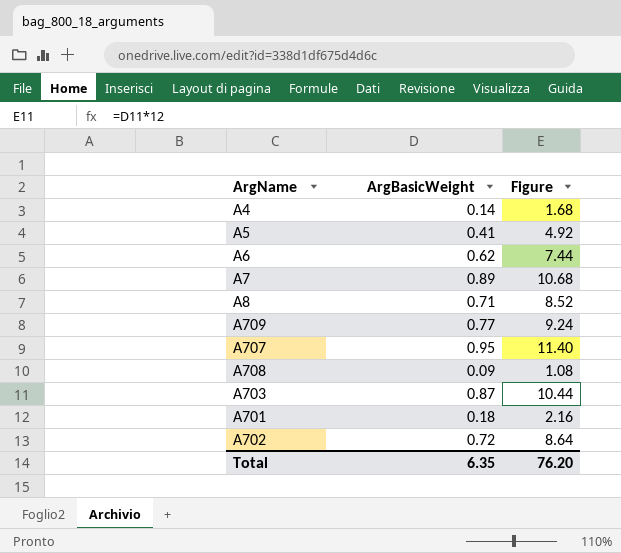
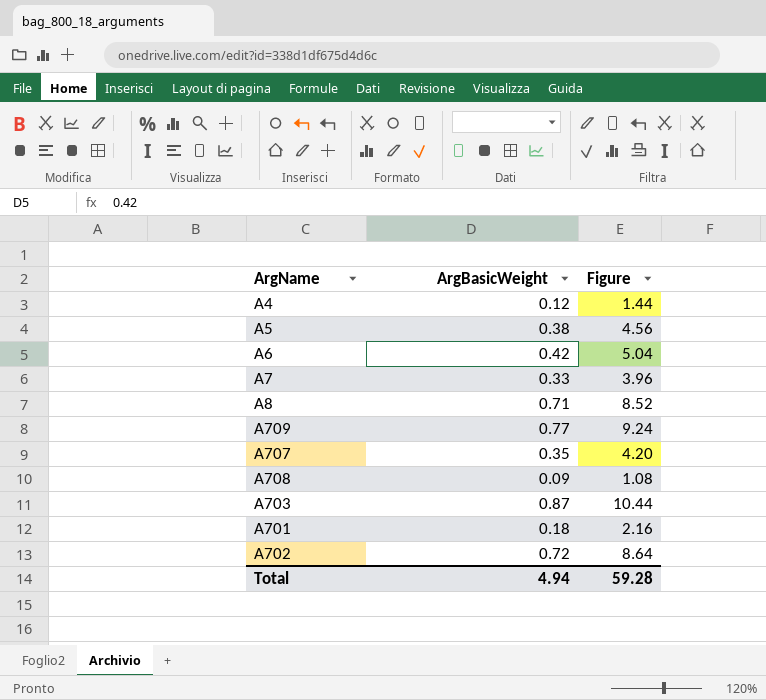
A4 | ArgBasicWeight: 0.14 -> 0.12
A4 | Figure: 1.68 -> 1.44
A5 | ArgBasicWeight: 0.41 -> 0.38
A5 | Figure: 4.92 -> 4.56
A6 | ArgBasicWeight: 0.62 -> 0.42
A6 | Figure: 7.44 -> 5.04
A7 | ArgBasicWeight: 0.89 -> 0.33
A7 | Figure: 10.68 -> 3.96
A707 | ArgBasicWeight: 0.95 -> 0.35
A707 | Figure: 11.40 -> 4.20
Total | ArgBasicWeight: 6.35 -> 4.94
Total | Figure: 76.20 -> 59.28

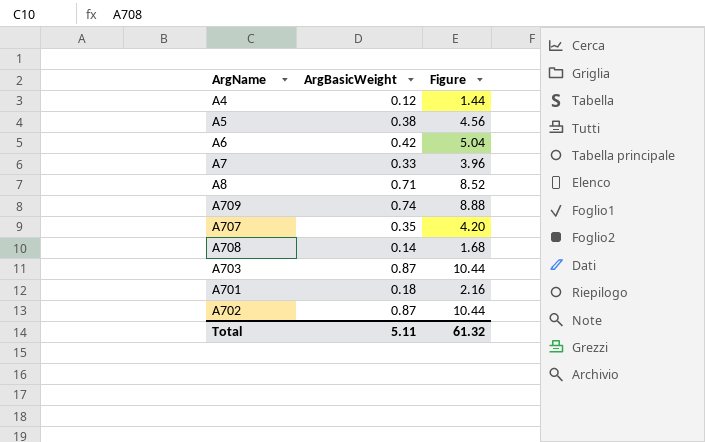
A709 | ArgBasicWeight: 0.77 -> 0.74
A709 | Figure: 9.24 -> 8.88
A708 | ArgBasicWeight: 0.09 -> 0.14
A708 | Figure: 1.08 -> 1.68
A702 | ArgBasicWeight: 0.72 -> 0.87
A702 | Figure: 8.64 -> 10.44
Total | ArgBasicWeight: 4.94 -> 5.11
Total | Figure: 59.28 -> 61.32

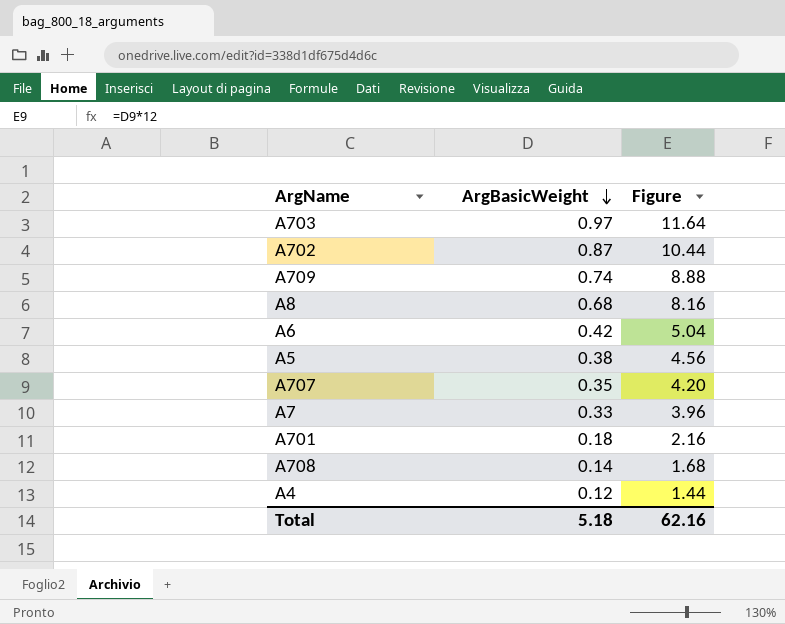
row order: none -> ArgBasicWeight descending
A703 | ArgBasicWeight: 0.87 -> 0.97
A703 | Figure: 10.44 -> 11.64
A8 | ArgBasicWeight: 0.71 -> 0.68
A8 | Figure: 8.52 -> 8.16
Total | ArgBasicWeight: 5.11 -> 5.18
Total | Figure: 61.32 -> 62.16

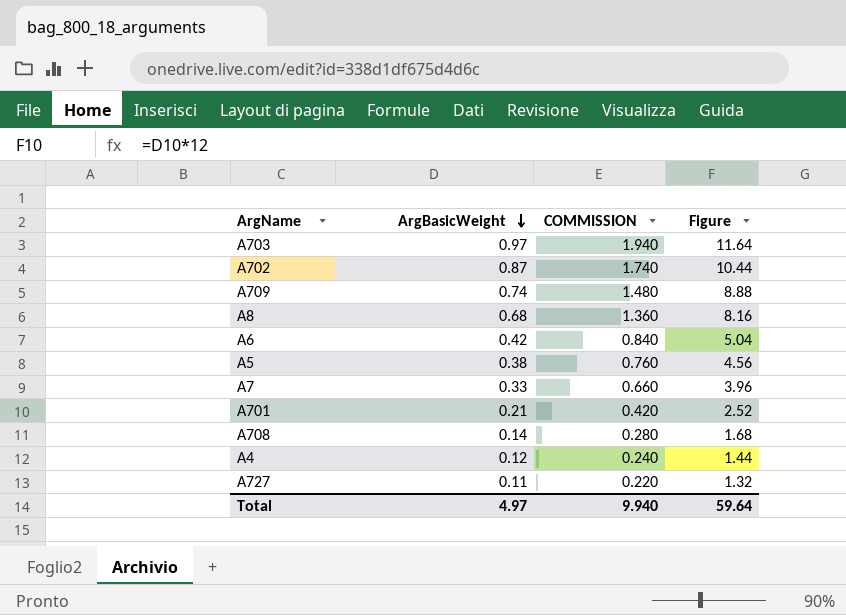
column COMMISSION | formula: none -> [ArgBasicWeight] * 2
row A707: 0.35 | 4.20 -> none
A701 | ArgBasicWeight: 0.18 -> 0.21
A701 | Figure: 2.16 -> 2.52
row A727: none -> 0.11 | 0.220 | 1.32
Total | ArgBasicWeight: 5.18 -> 4.97
Total | Figure: 62.16 -> 59.64

